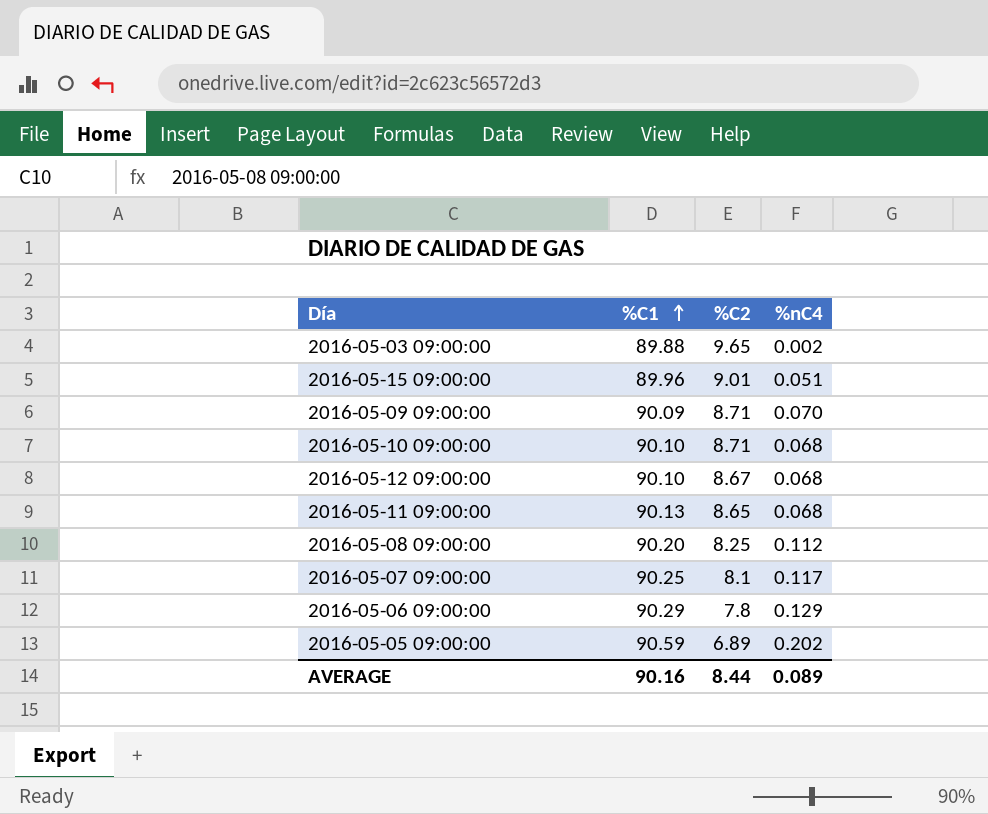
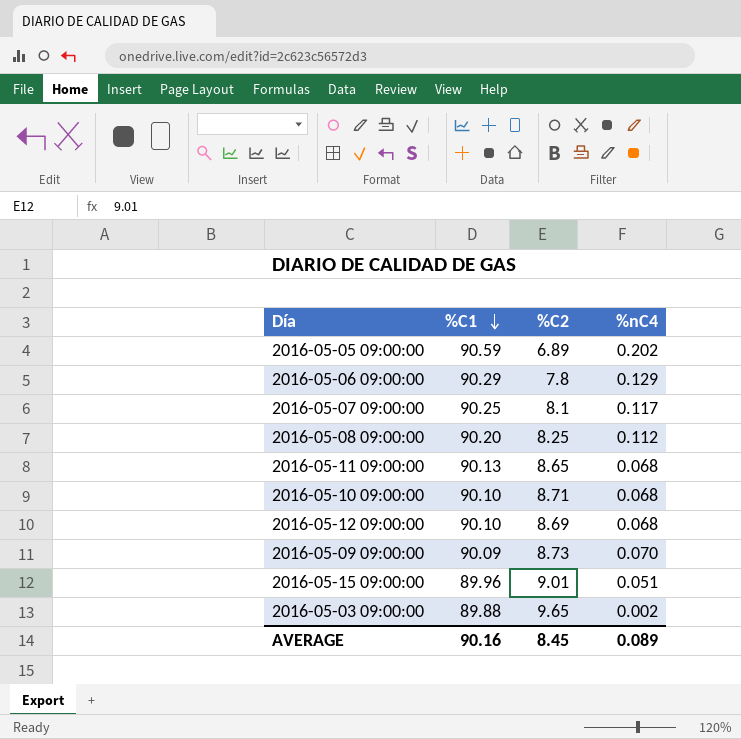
row order: %C1 ascending -> %C1 descending
2016-05-12 09:00:00 | %C2: 8.67 -> 8.69
2016-05-09 09:00:00 | %C2: 8.71 -> 8.73
AVERAGE | %C2: 8.44 -> 8.45

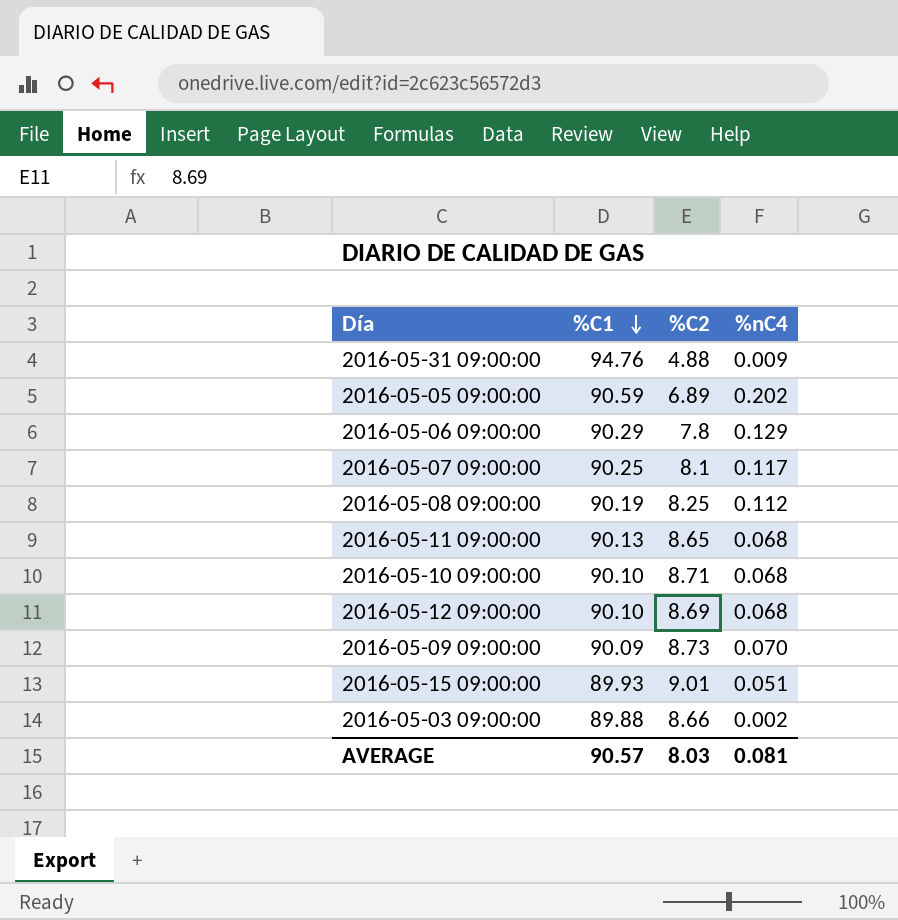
row 2016-05-31 09:00:00: none -> 94.76 | 4.88 | 0.009
2016-05-08 09:00:00 | %C1: 90.20 -> 90.19
2016-05-15 09:00:00 | %C1: 89.96 -> 89.93
2016-05-03 09:00:00 | %C2: 9.65 -> 8.66
AVERAGE | %C1: 90.16 -> 90.57
AVERAGE | %C2: 8.45 -> 8.03
AVERAGE | %nC4: 0.089 -> 0.081

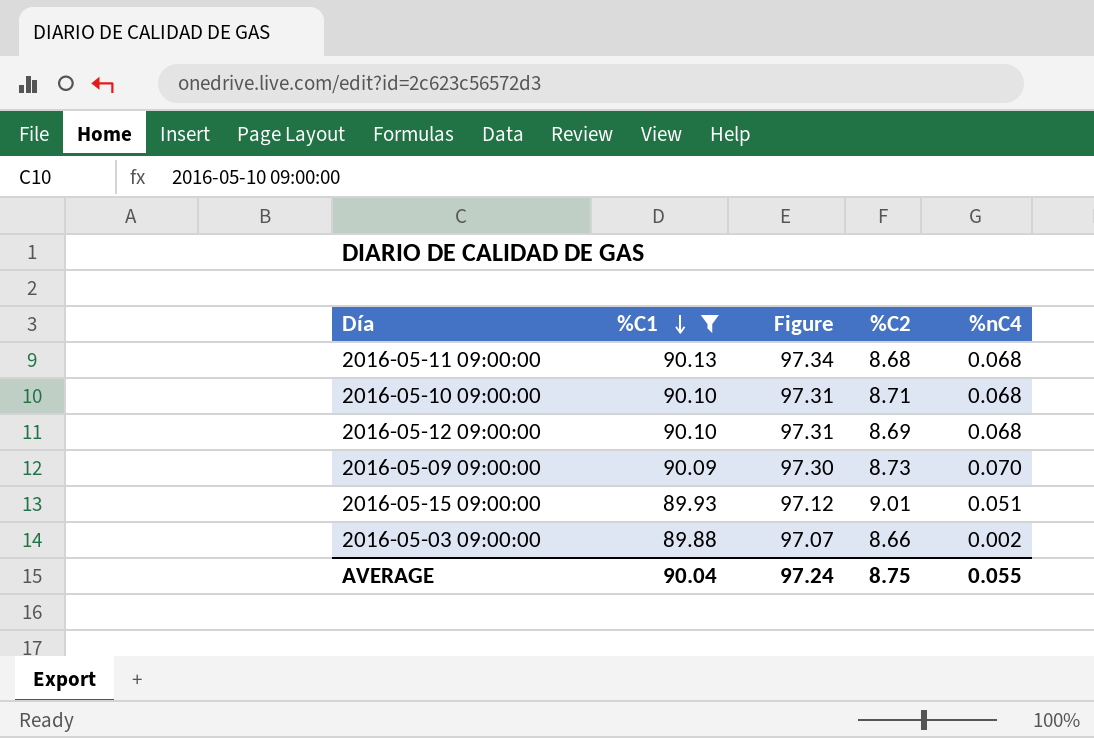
filter: none -> %C1 <= 90.13
column Figure | formula: none -> [%C1] * 1.08
2016-05-11 09:00:00 | %C2: 8.65 -> 8.68
AVERAGE | %C1: 90.57 -> 90.04
AVERAGE | %C2: 8.03 -> 8.75
AVERAGE | %nC4: 0.081 -> 0.055

